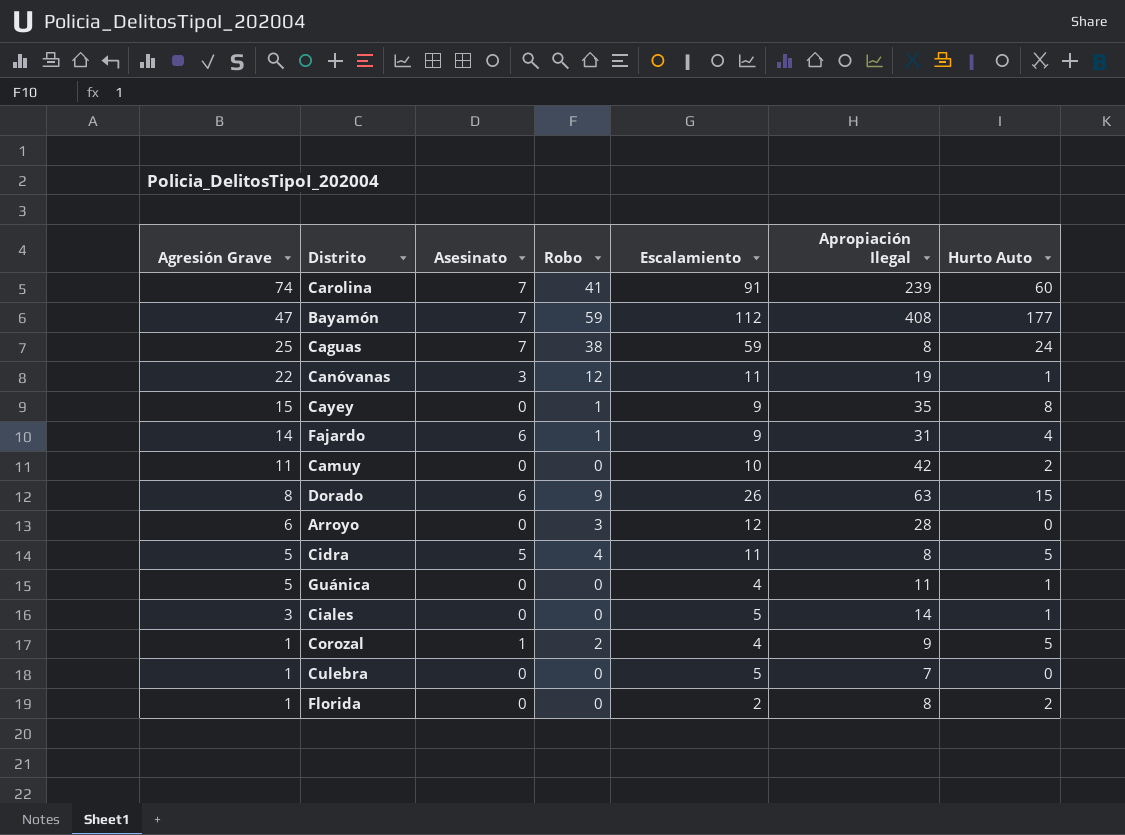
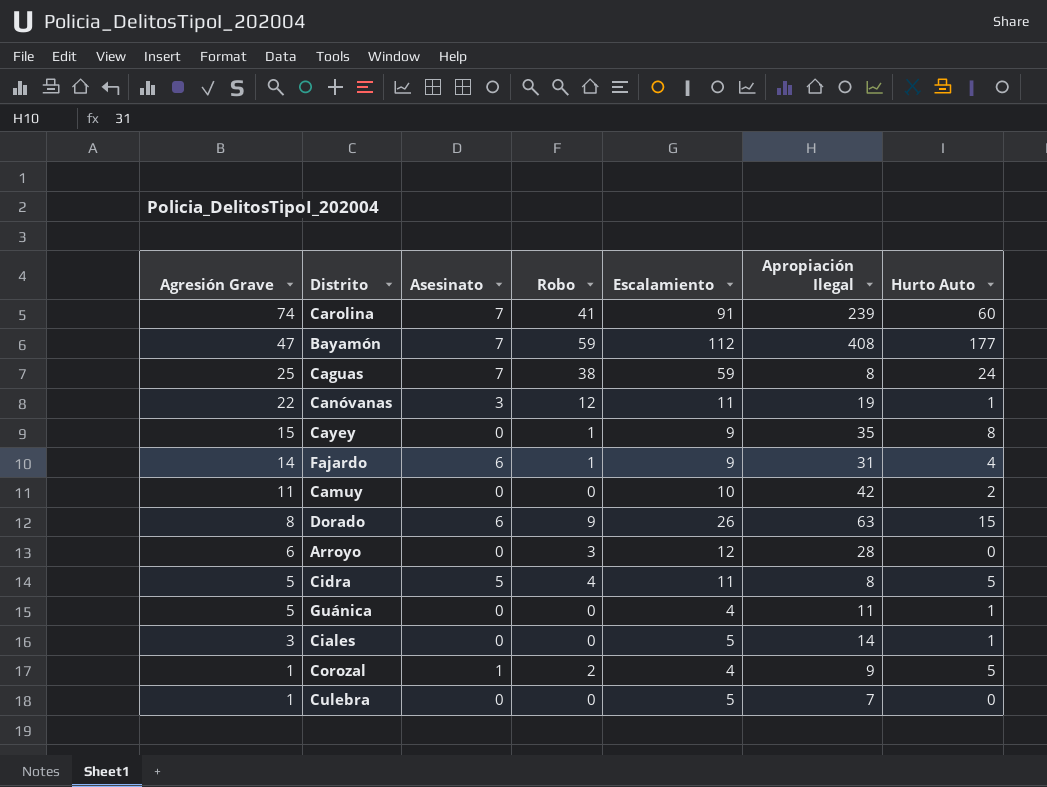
row Florida: 1 | 0 | 0 | 2 | 8 | 2 -> none

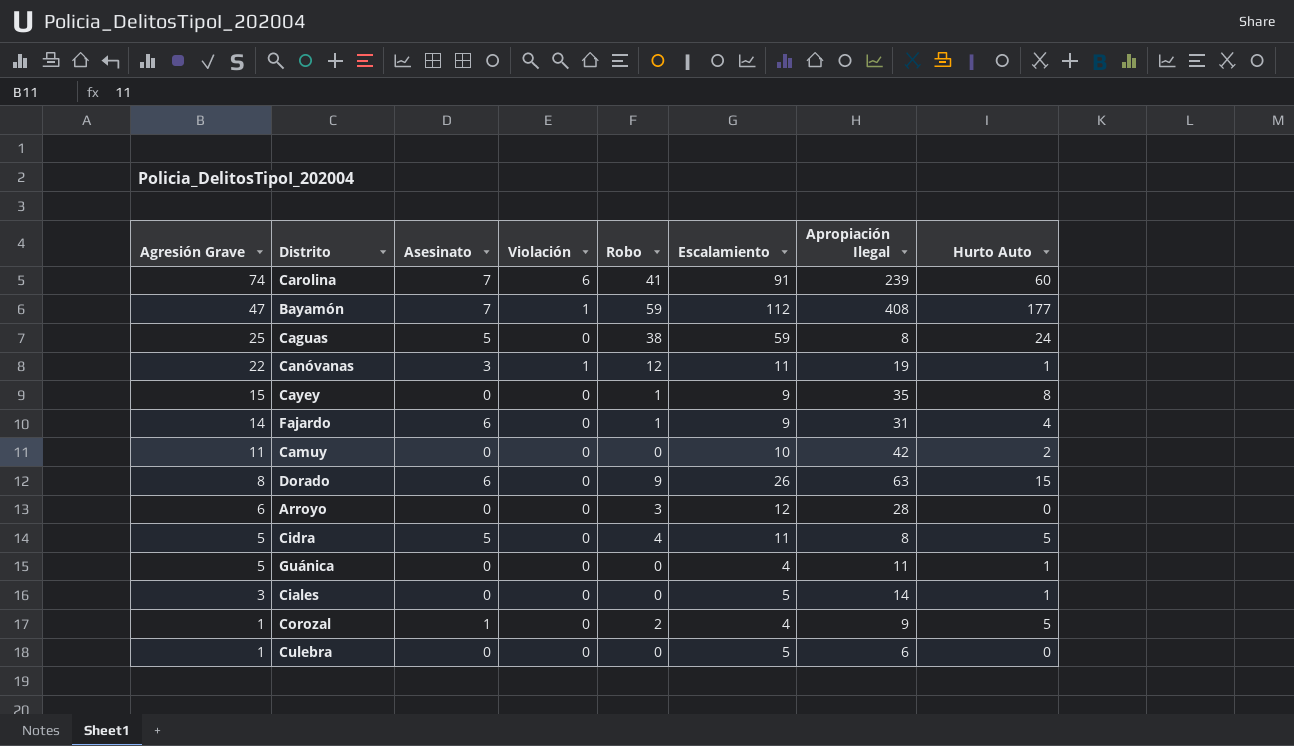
column Violación | position: none -> 4
Caguas | Asesinato: 7 -> 5
Culebra | Apropiación Ilegal: 7 -> 6

